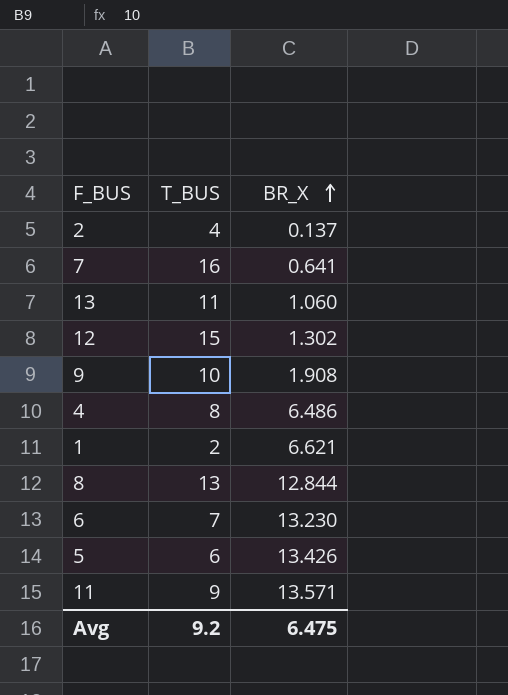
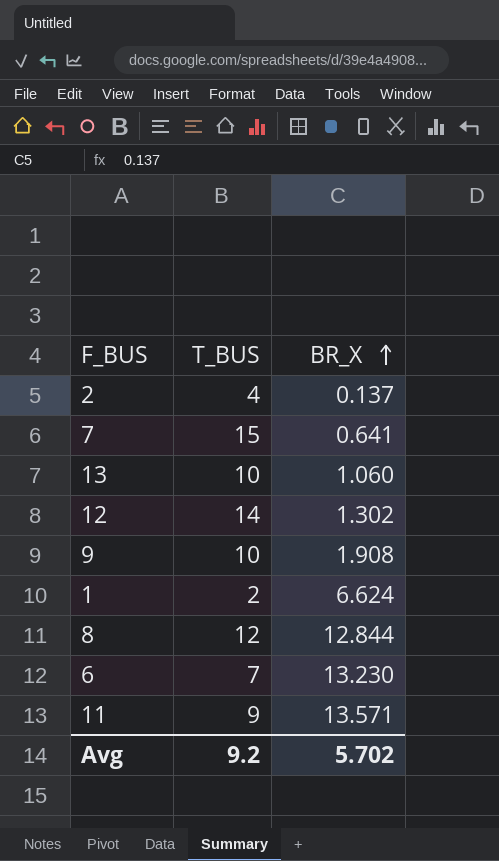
row 4: 8 | 6.486 -> none
row 5: 6 | 13.426 -> none
7 | T_BUS: 16 -> 15
13 | T_BUS: 11 -> 10
12 | T_BUS: 15 -> 14
1 | BR_X: 6.621 -> 6.624
8 | T_BUS: 13 -> 12
Avg | BR_X: 6.475 -> 5.702

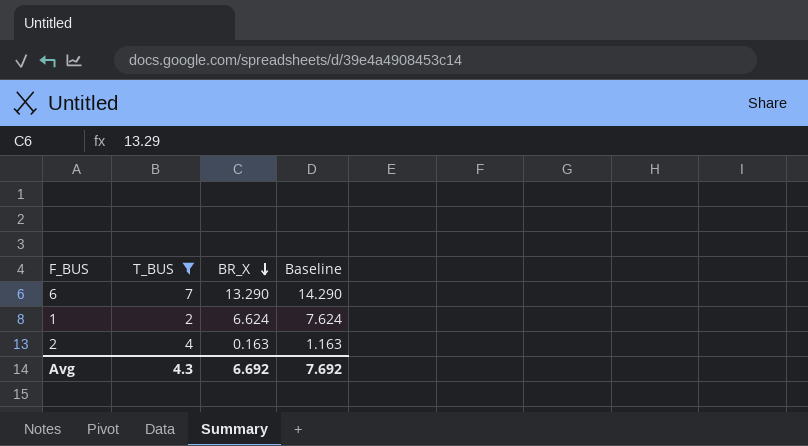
filter: none -> T_BUS <= 7
row order: BR_X ascending -> BR_X descending
column Baseline | formula: none -> [BR_X] + 1
6 | BR_X: 13.230 -> 13.290
2 | BR_X: 0.137 -> 0.163
Avg | T_BUS: 9.2 -> 4.3
Avg | BR_X: 5.702 -> 6.692

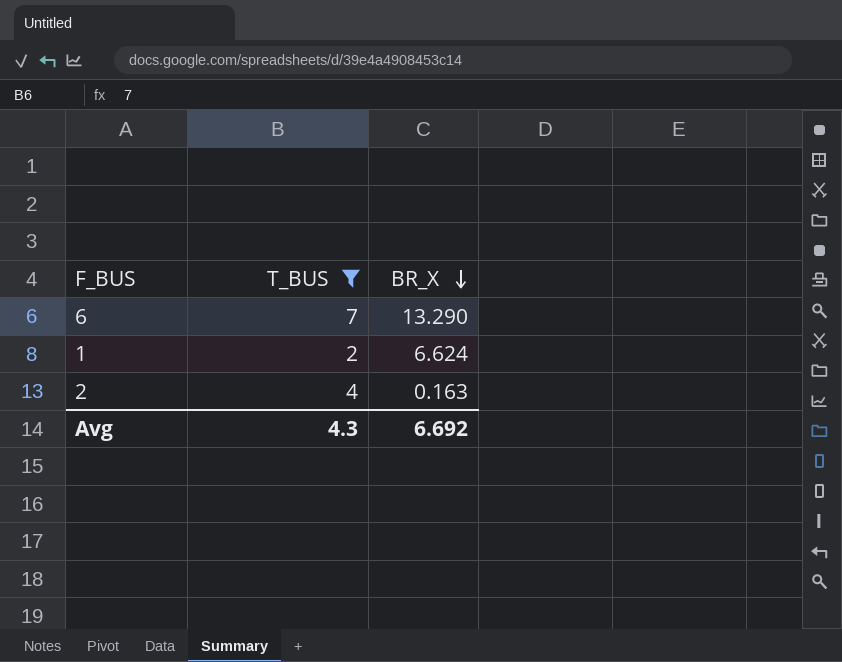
column Baseline | formula: [BR_X] + 1 -> none

